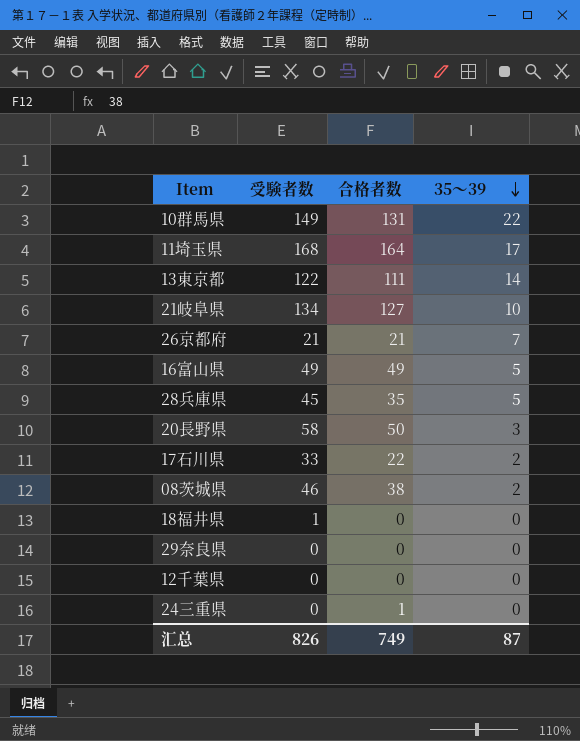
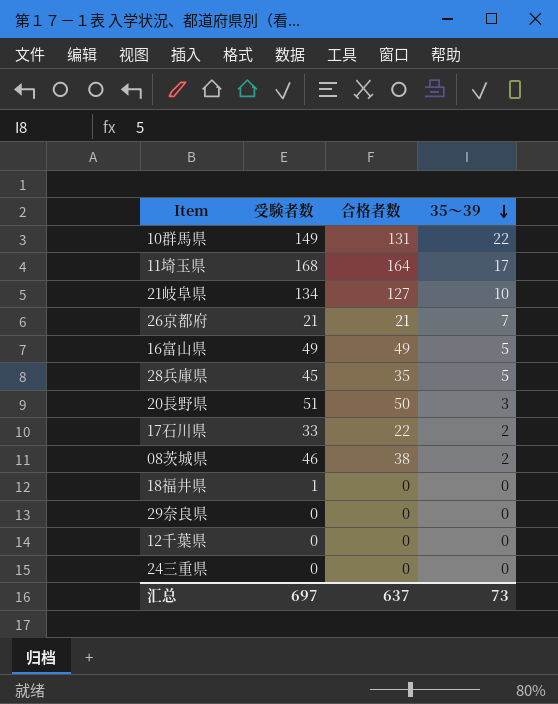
row 13東京都: 122 | 111 | 14 -> none
20長野県 | 受験者数: 58 -> 51
24三重県 | 合格者数: 1 -> 0
汇总 | 受験者数: 826 -> 697
汇总 | 合格者数: 749 -> 637
汇总 | 35～39: 87 -> 73

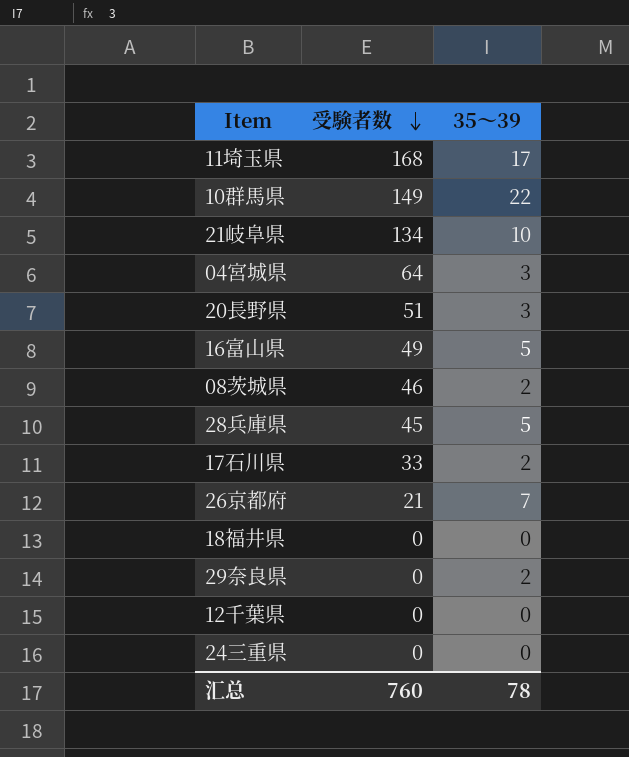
row order: 35～39 descending -> 受験者数 descending
column 合格者数 | position: 3 -> none
row 04宮城県: none -> 64 | 3
18福井県 | 受験者数: 1 -> 0
29奈良県 | 35～39: 0 -> 2
汇总 | 受験者数: 697 -> 760
汇总 | 35～39: 73 -> 78

